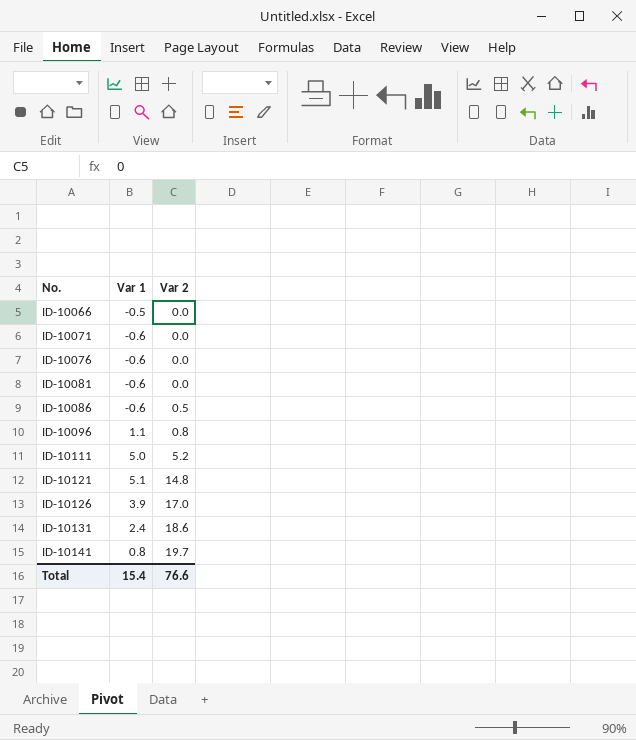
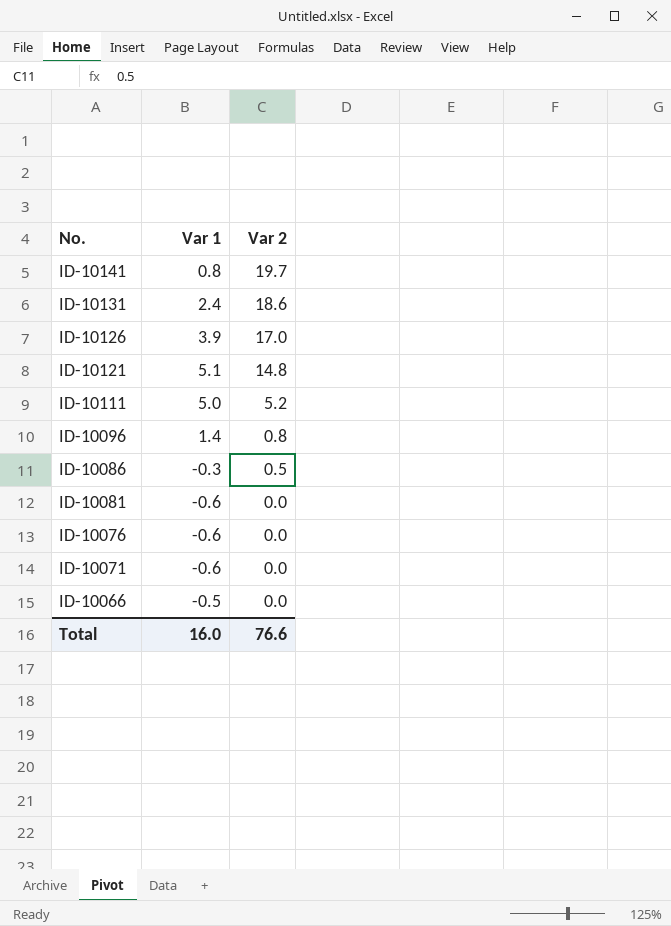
row order: No. ascending -> No. descending
ID-10096 | Var 1: 1.1 -> 1.4
ID-10086 | Var 1: -0.6 -> -0.3
Total | Var 1: 15.4 -> 16.0

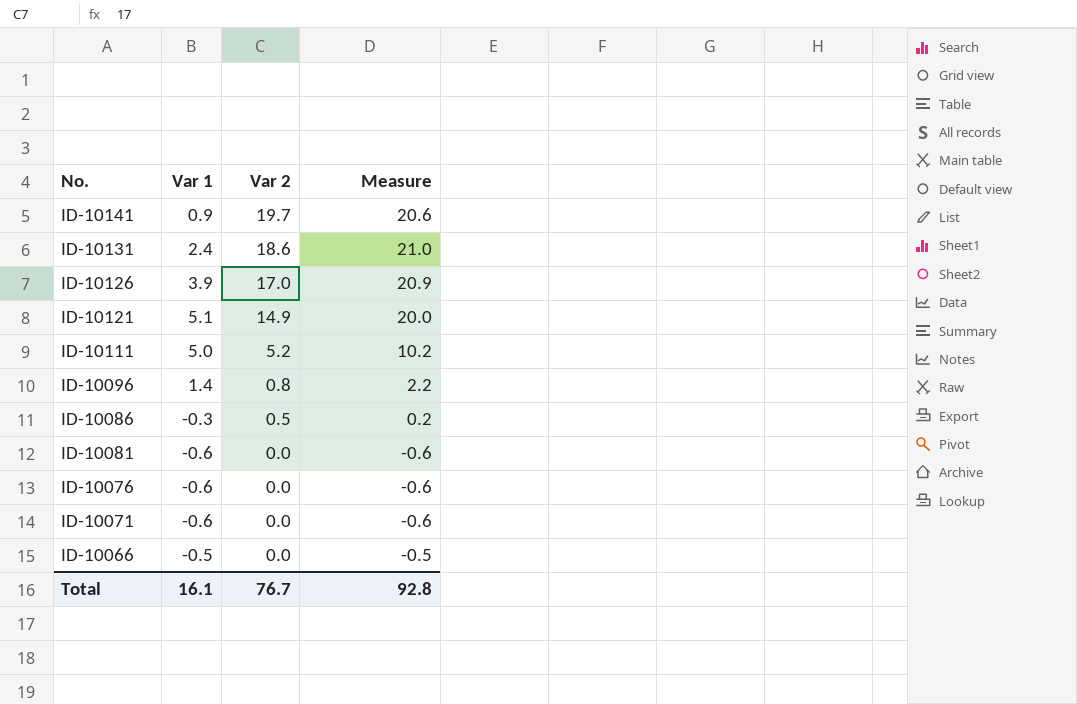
column Measure | formula: none -> [Var 1] + [Var 2]
ID-10141 | Var 1: 0.8 -> 0.9
ID-10121 | Var 2: 14.8 -> 14.9
Total | Var 1: 16.0 -> 16.1
Total | Var 2: 76.6 -> 76.7

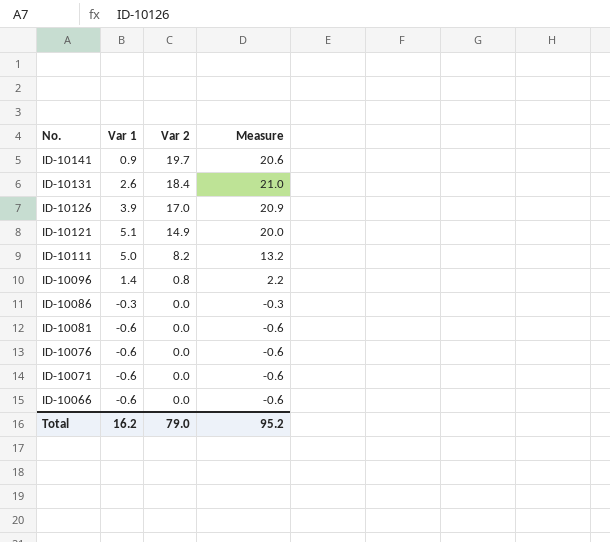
ID-10131 | Var 1: 2.4 -> 2.6
ID-10131 | Var 2: 18.6 -> 18.4
ID-10111 | Var 2: 5.2 -> 8.2
ID-10111 | Measure: 10.2 -> 13.2
ID-10086 | Var 2: 0.5 -> 0.0
ID-10086 | Measure: 0.2 -> -0.3
ID-10066 | Var 1: -0.5 -> -0.6
ID-10066 | Measure: -0.5 -> -0.6
Total | Var 1: 16.1 -> 16.2
Total | Var 2: 76.7 -> 79.0
Total | Measure: 92.8 -> 95.2

